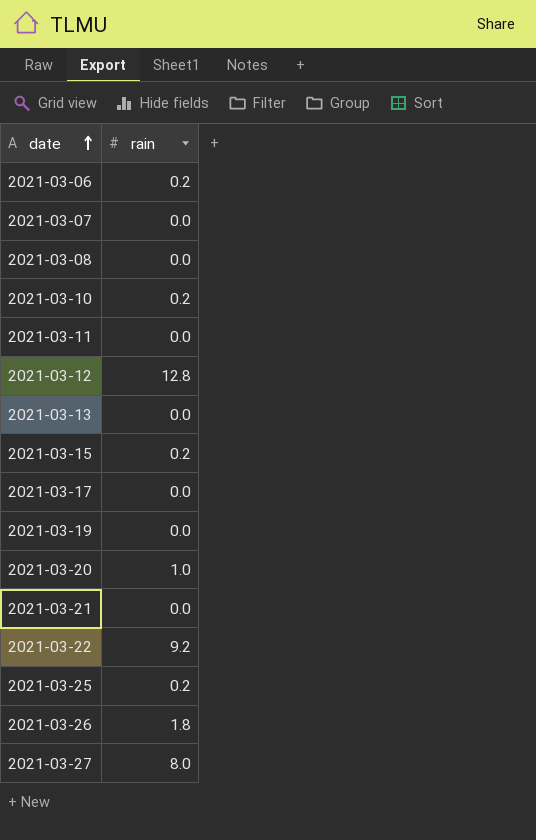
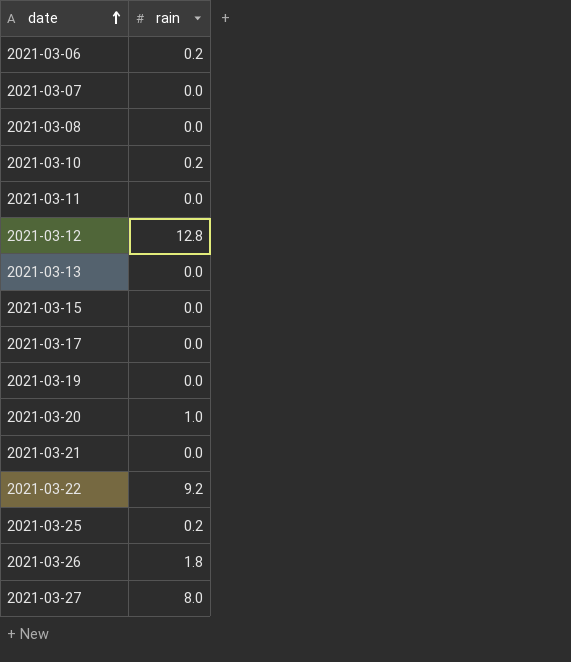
2021-03-15 | rain: 0.2 -> 0.0

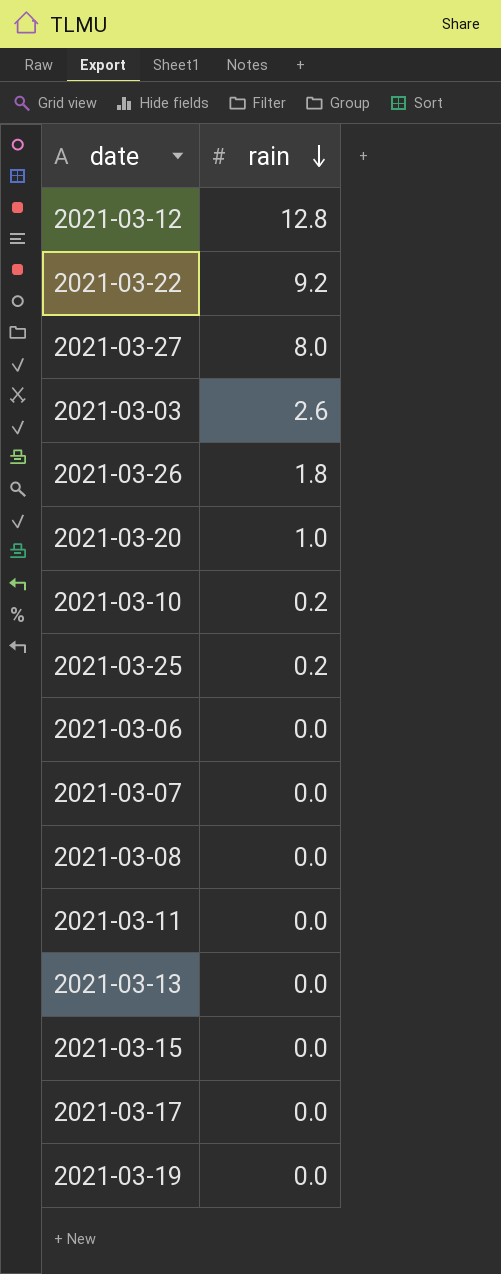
row order: date ascending -> rain descending
row 2021-03-21: 0.0 -> none
row 2021-03-03: none -> 2.6
2021-03-06 | rain: 0.2 -> 0.0

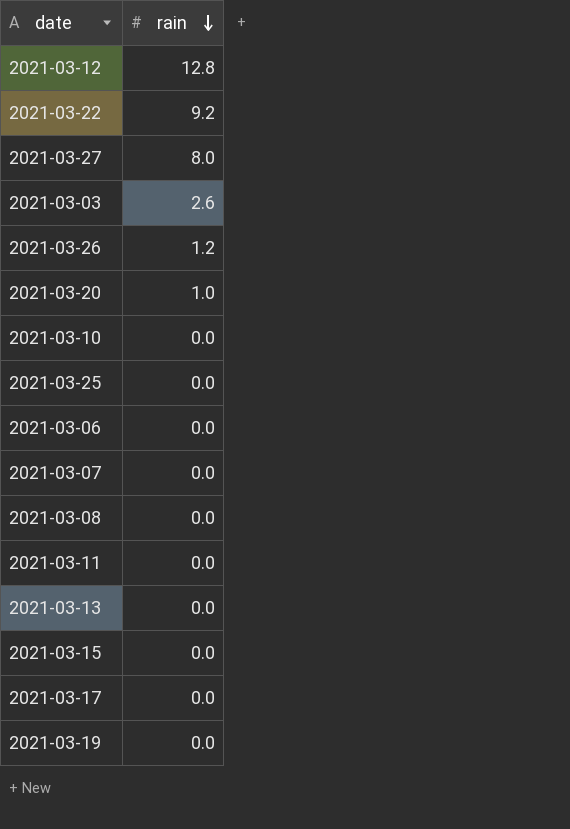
2021-03-26 | rain: 1.8 -> 1.2
2021-03-10 | rain: 0.2 -> 0.0
2021-03-25 | rain: 0.2 -> 0.0

